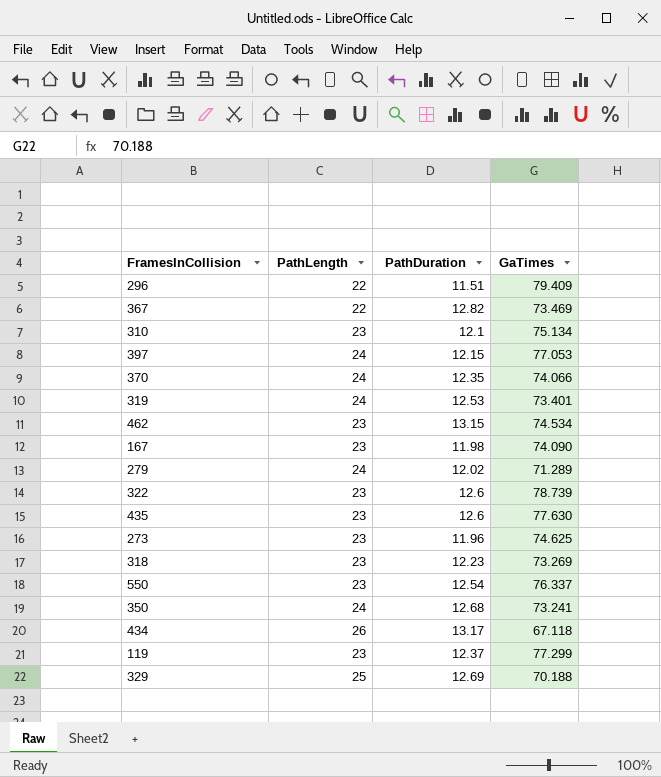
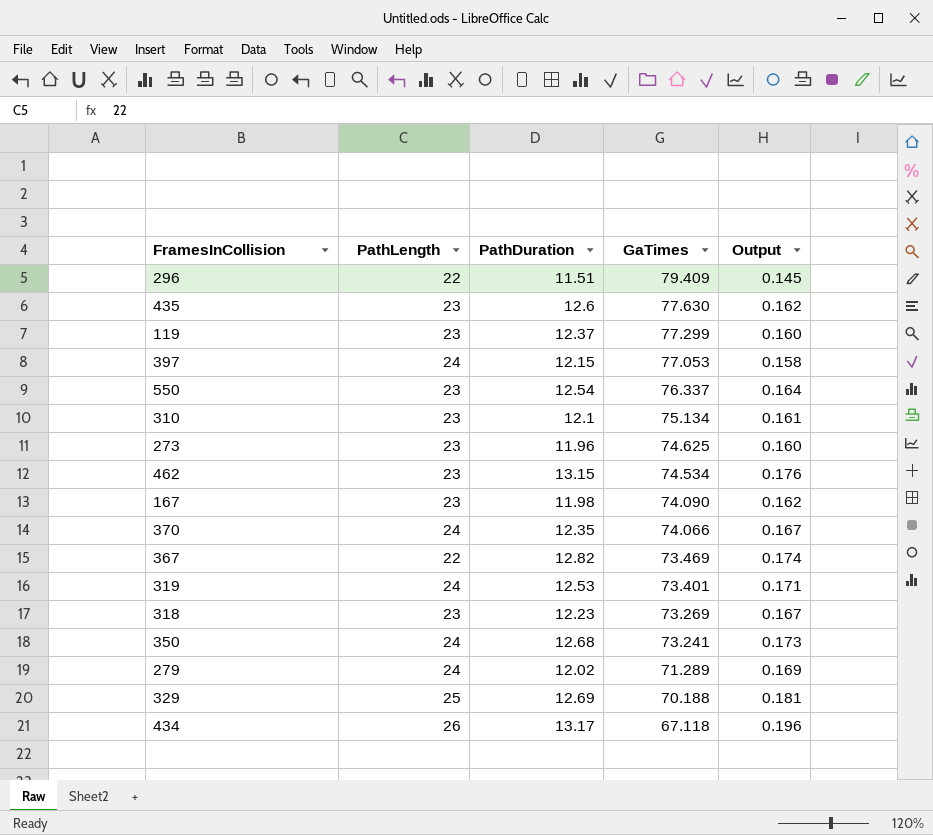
row order: none -> GaTimes descending
column Output | formula: none -> [PathDuration] / [GaTimes]
row 322: 23 | 12.6 | 78.739 -> none

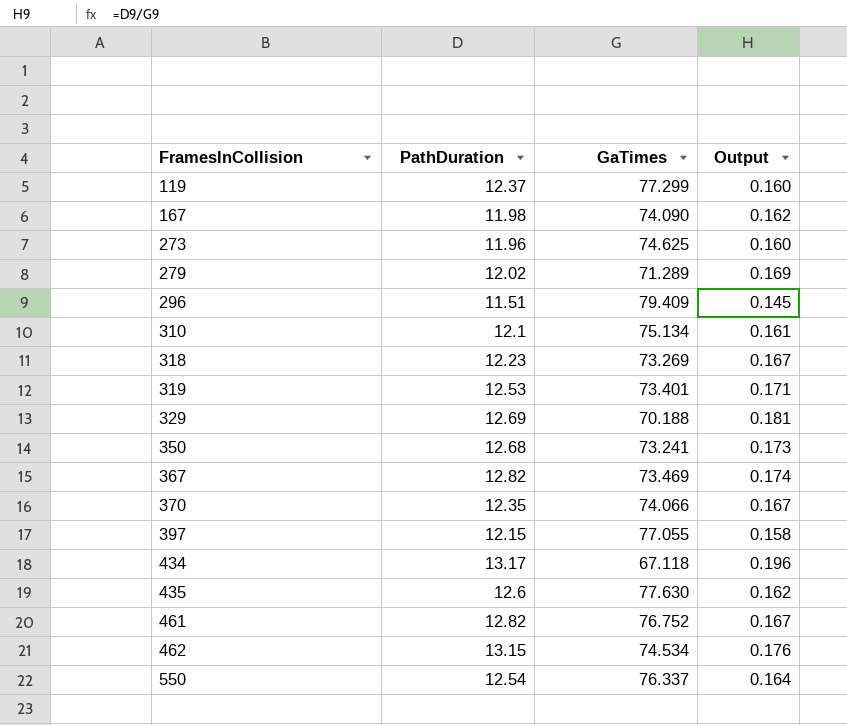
row order: GaTimes descending -> FramesInCollision ascending
column PathLength | position: 2 -> none
397 | GaTimes: 77.053 -> 77.055
row 461: none -> 12.82 | 76.752 | 0.167

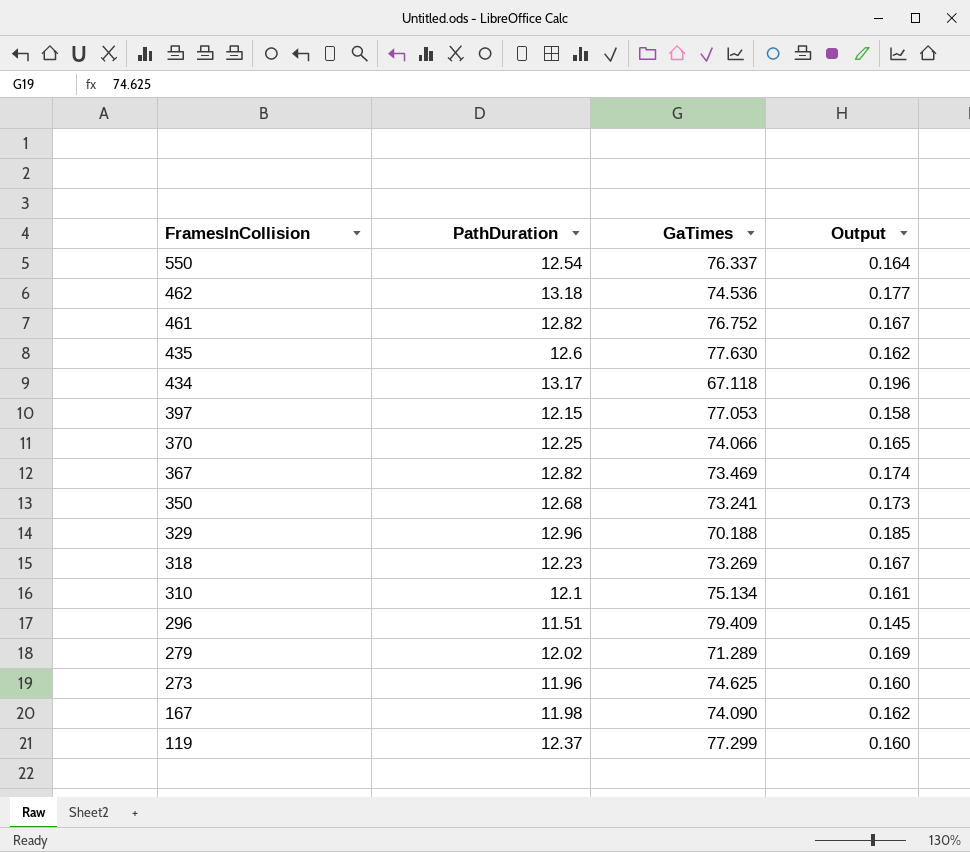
row order: FramesInCollision ascending -> FramesInCollision descending
row 319: 12.53 | 73.401 | 0.171 -> none
462 | PathDuration: 13.15 -> 13.18
462 | GaTimes: 74.534 -> 74.536
462 | Output: 0.176 -> 0.177
397 | GaTimes: 77.055 -> 77.053
370 | PathDuration: 12.35 -> 12.25
370 | Output: 0.167 -> 0.165
329 | PathDuration: 12.69 -> 12.96
329 | Output: 0.181 -> 0.185

